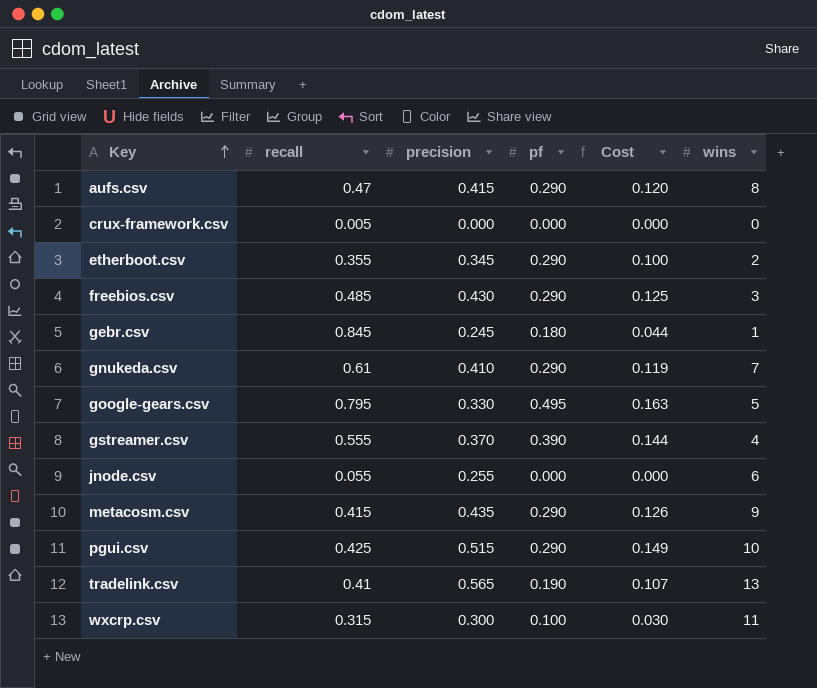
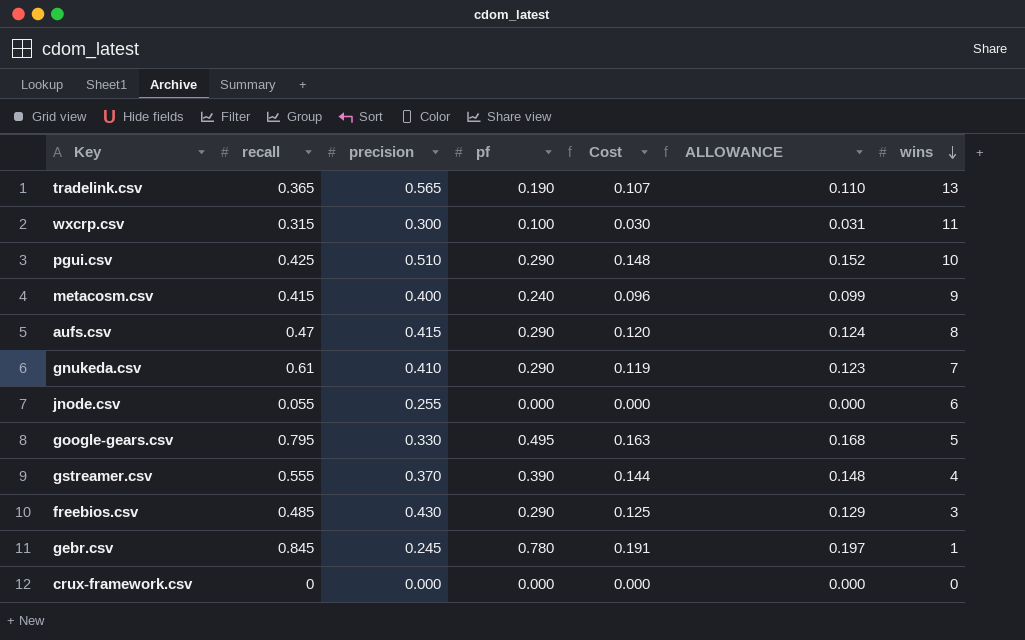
row order: Key ascending -> wins descending
column ALLOWANCE | formula: none -> [Cost] * 1.03
row etherboot.csv: 0.355 | 0.345 | 0.290 | 0.100 | 2 -> none
tradelink.csv | recall: 0.41 -> 0.365
pgui.csv | precision: 0.515 -> 0.510
pgui.csv | Cost: 0.149 -> 0.148
metacosm.csv | precision: 0.435 -> 0.400
metacosm.csv | pf: 0.290 -> 0.240
metacosm.csv | Cost: 0.126 -> 0.096
gebr.csv | pf: 0.180 -> 0.780
gebr.csv | Cost: 0.044 -> 0.191
crux-framework.csv | recall: 0.005 -> 0

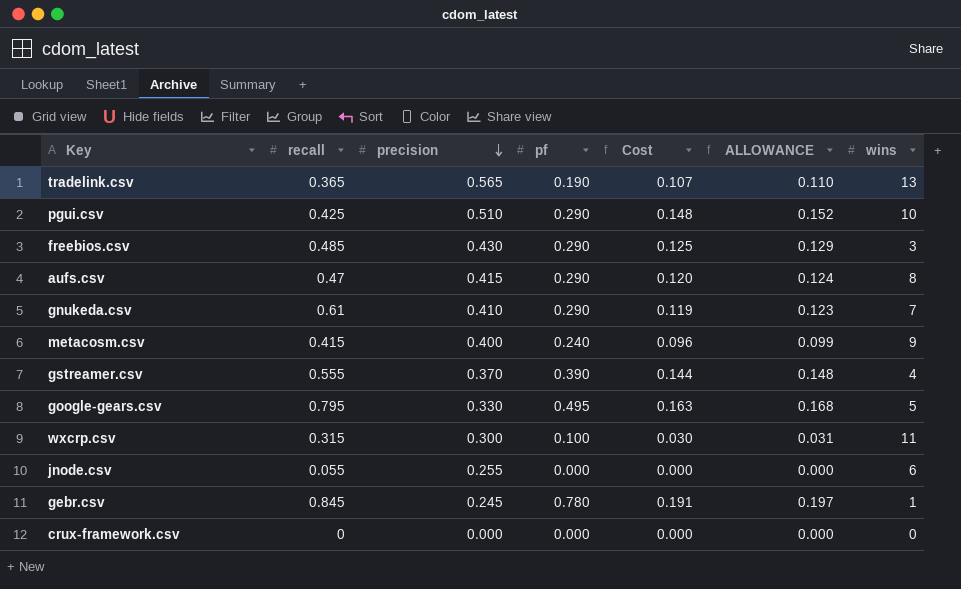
row order: wins descending -> precision descending

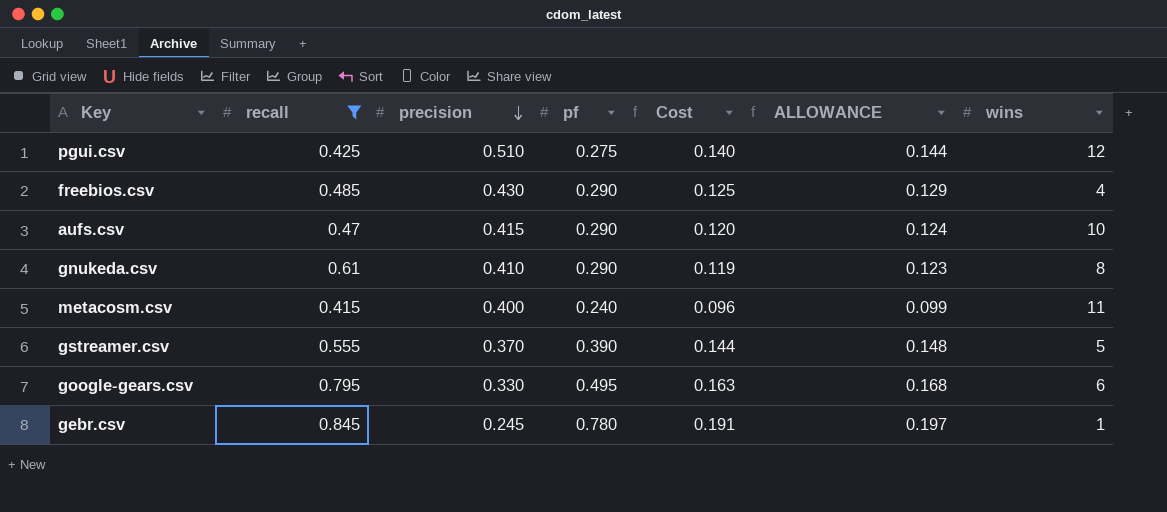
filter: none -> recall >= 0.415
pgui.csv | pf: 0.290 -> 0.275
pgui.csv | Cost: 0.148 -> 0.140
pgui.csv | ALLOWANCE: 0.152 -> 0.144
pgui.csv | wins: 10 -> 12
freebios.csv | wins: 3 -> 4
aufs.csv | wins: 8 -> 10
gnukeda.csv | wins: 7 -> 8
metacosm.csv | wins: 9 -> 11
gstreamer.csv | wins: 4 -> 5
google-gears.csv | wins: 5 -> 6

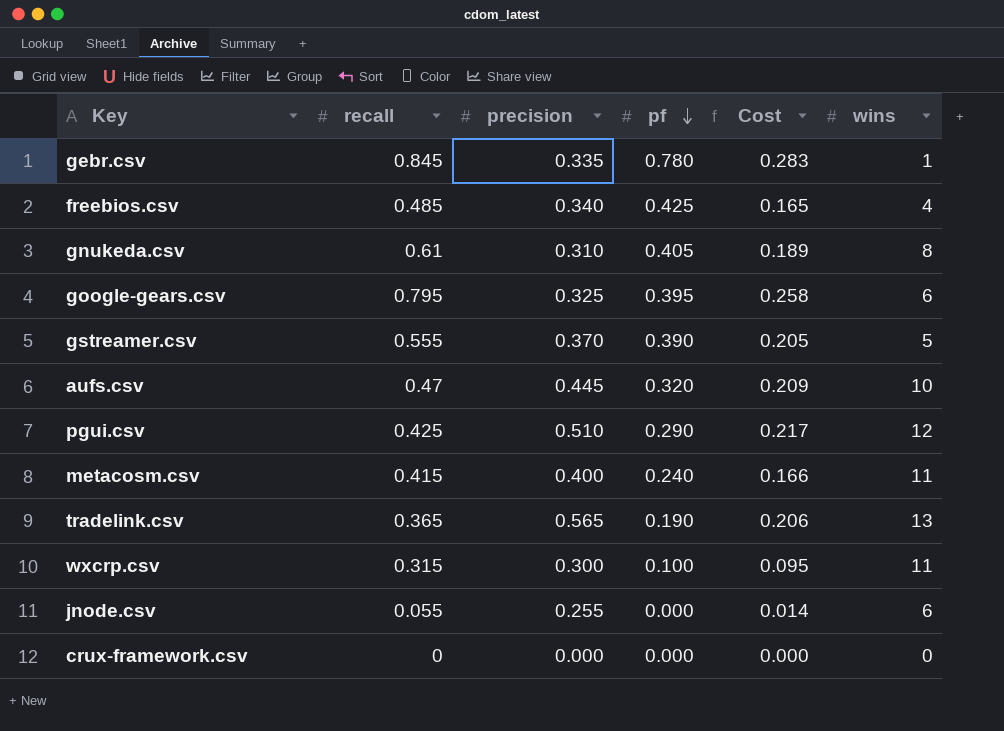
filter: recall >= 0.415 -> none
row order: precision descending -> pf descending
column ALLOWANCE | formula: [Cost] * 1.03 -> none
column Cost | formula: [precision] * [pf] -> [recall] * [precision]
gebr.csv | precision: 0.245 -> 0.335
freebios.csv | precision: 0.430 -> 0.340
freebios.csv | pf: 0.290 -> 0.425
gnukeda.csv | precision: 0.410 -> 0.310
gnukeda.csv | pf: 0.290 -> 0.405
google-gears.csv | precision: 0.330 -> 0.325
google-gears.csv | pf: 0.495 -> 0.395
aufs.csv | precision: 0.415 -> 0.445
aufs.csv | pf: 0.290 -> 0.320
pgui.csv | pf: 0.275 -> 0.290

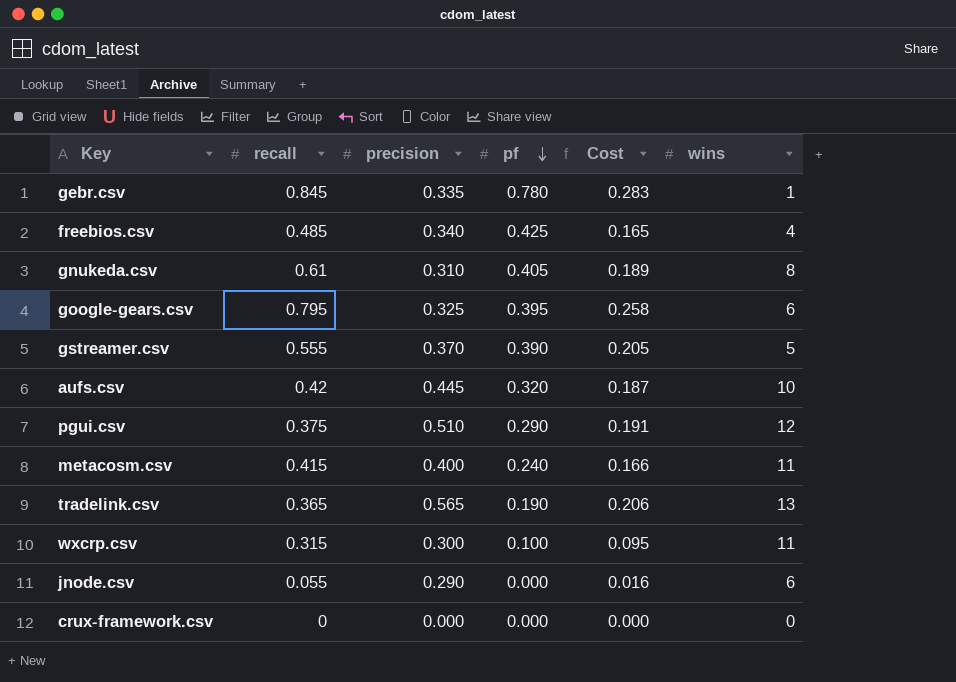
aufs.csv | recall: 0.47 -> 0.42
aufs.csv | Cost: 0.209 -> 0.187
pgui.csv | recall: 0.425 -> 0.375
pgui.csv | Cost: 0.217 -> 0.191
jnode.csv | precision: 0.255 -> 0.290
jnode.csv | Cost: 0.014 -> 0.016

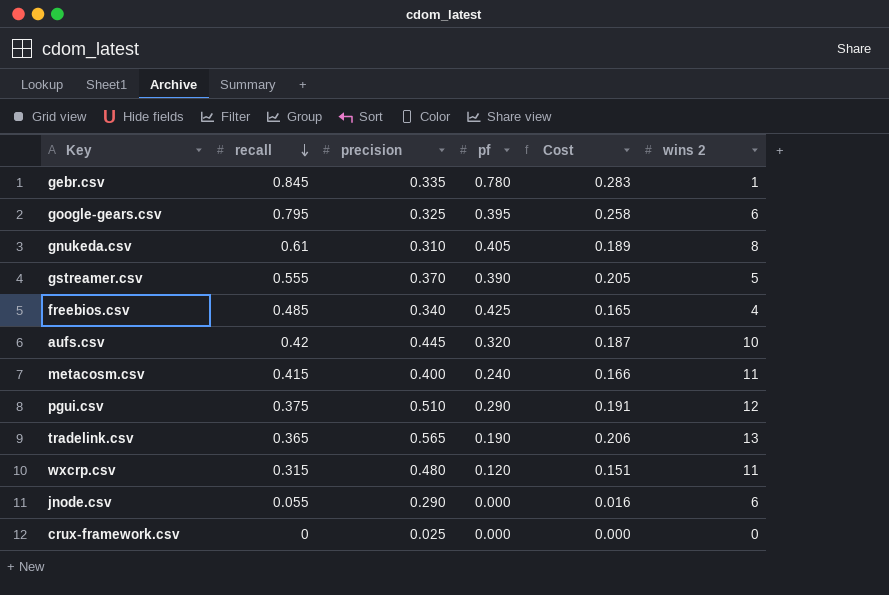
row order: pf descending -> recall descending
column name: wins -> wins 2
wxcrp.csv | precision: 0.300 -> 0.480
wxcrp.csv | pf: 0.100 -> 0.120
wxcrp.csv | Cost: 0.095 -> 0.151
crux-framework.csv | precision: 0.000 -> 0.025

